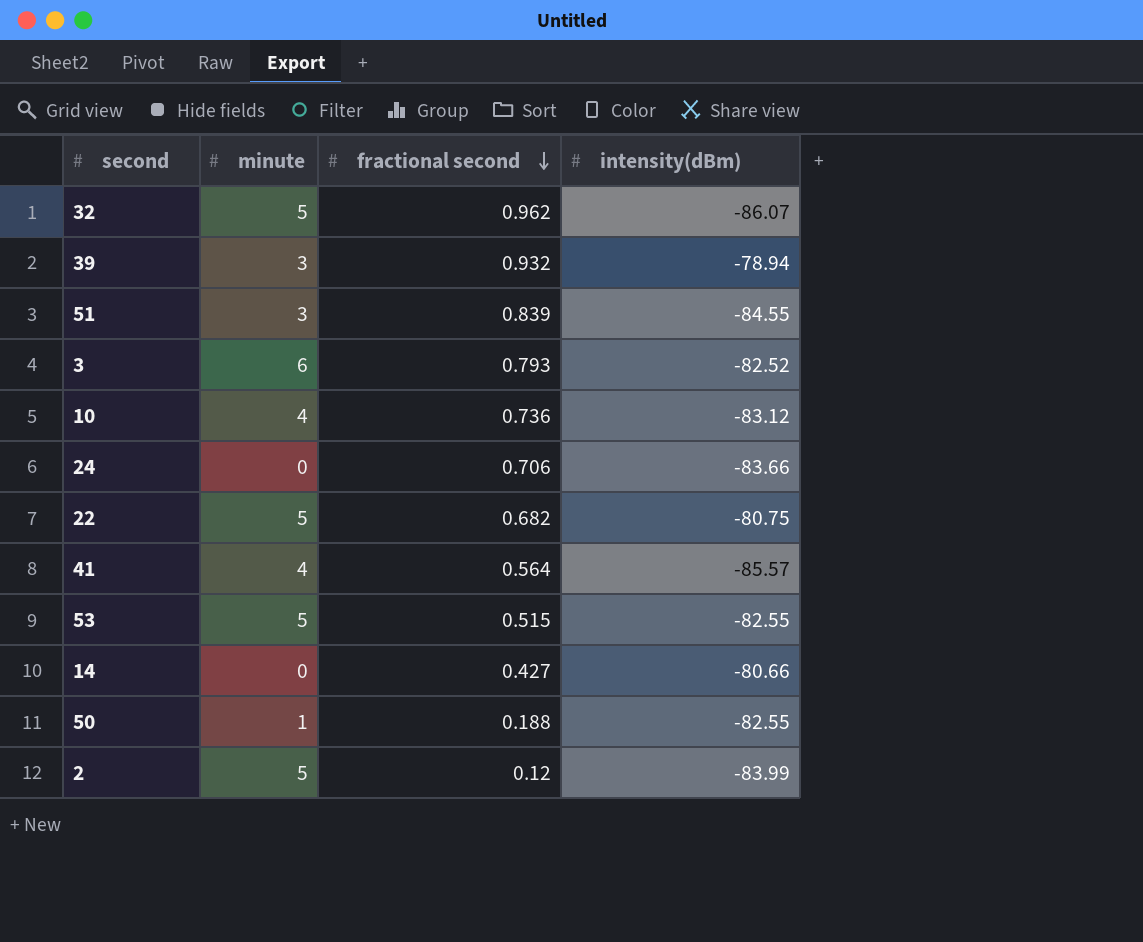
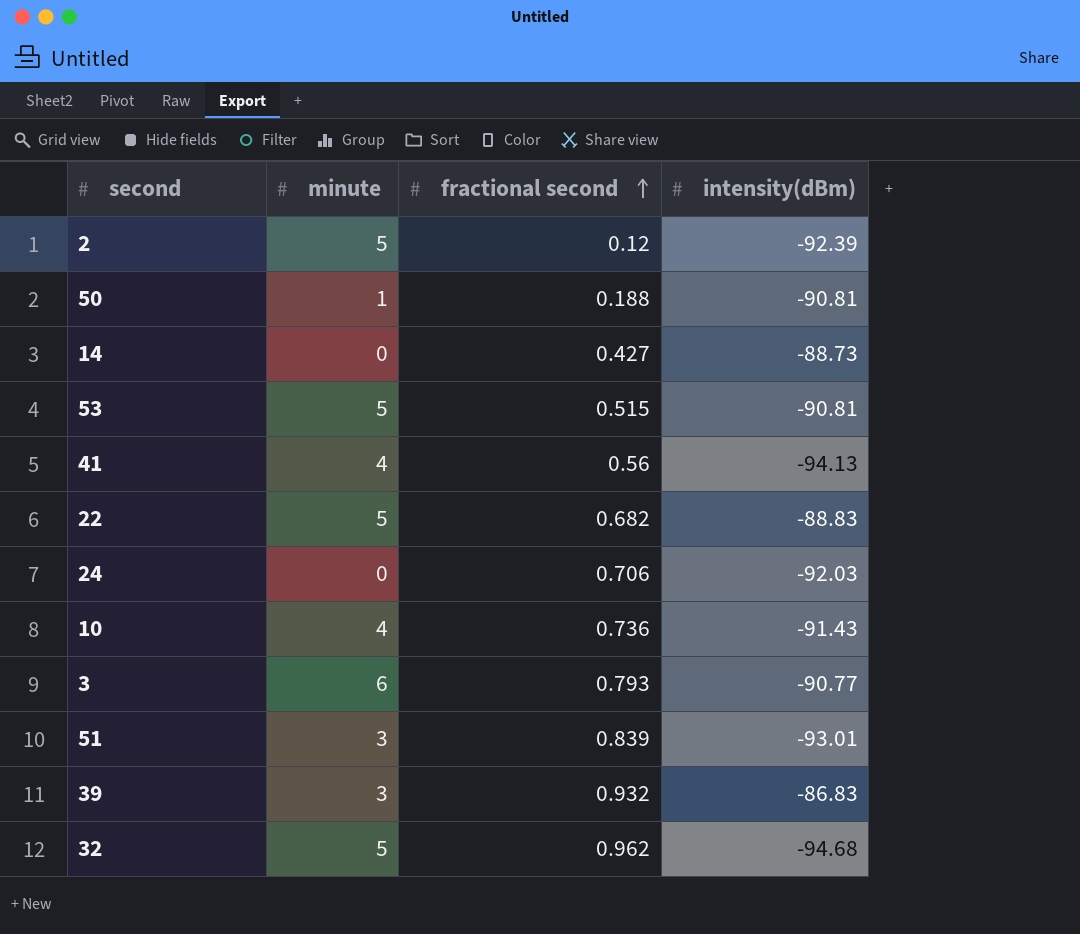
row order: fractional second descending -> fractional second ascending
2 | intensity(dBm): -83.99 -> -92.39
50 | intensity(dBm): -82.55 -> -90.81
14 | intensity(dBm): -80.66 -> -88.73
53 | intensity(dBm): -82.55 -> -90.81
41 | fractional second: 0.564 -> 0.56
41 | intensity(dBm): -85.57 -> -94.13
22 | intensity(dBm): -80.75 -> -88.83
24 | intensity(dBm): -83.66 -> -92.03
10 | intensity(dBm): -83.12 -> -91.43
3 | intensity(dBm): -82.52 -> -90.77
51 | intensity(dBm): -84.55 -> -93.01
39 | intensity(dBm): -78.94 -> -86.83
32 | intensity(dBm): -86.07 -> -94.68

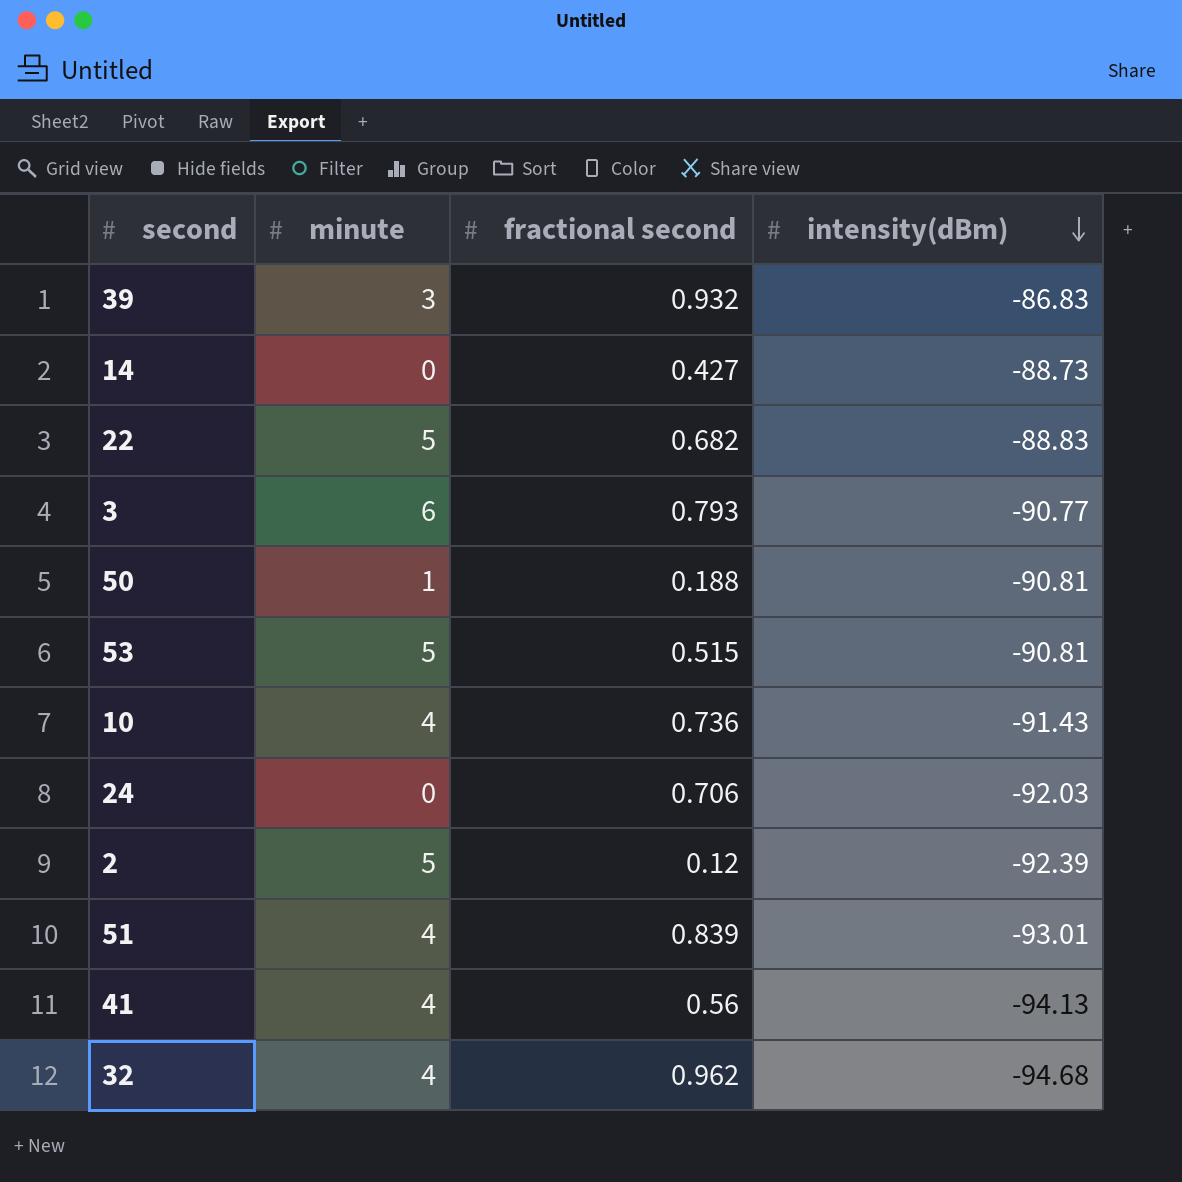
row order: fractional second ascending -> intensity(dBm) descending
51 | minute: 3 -> 4
32 | minute: 5 -> 4

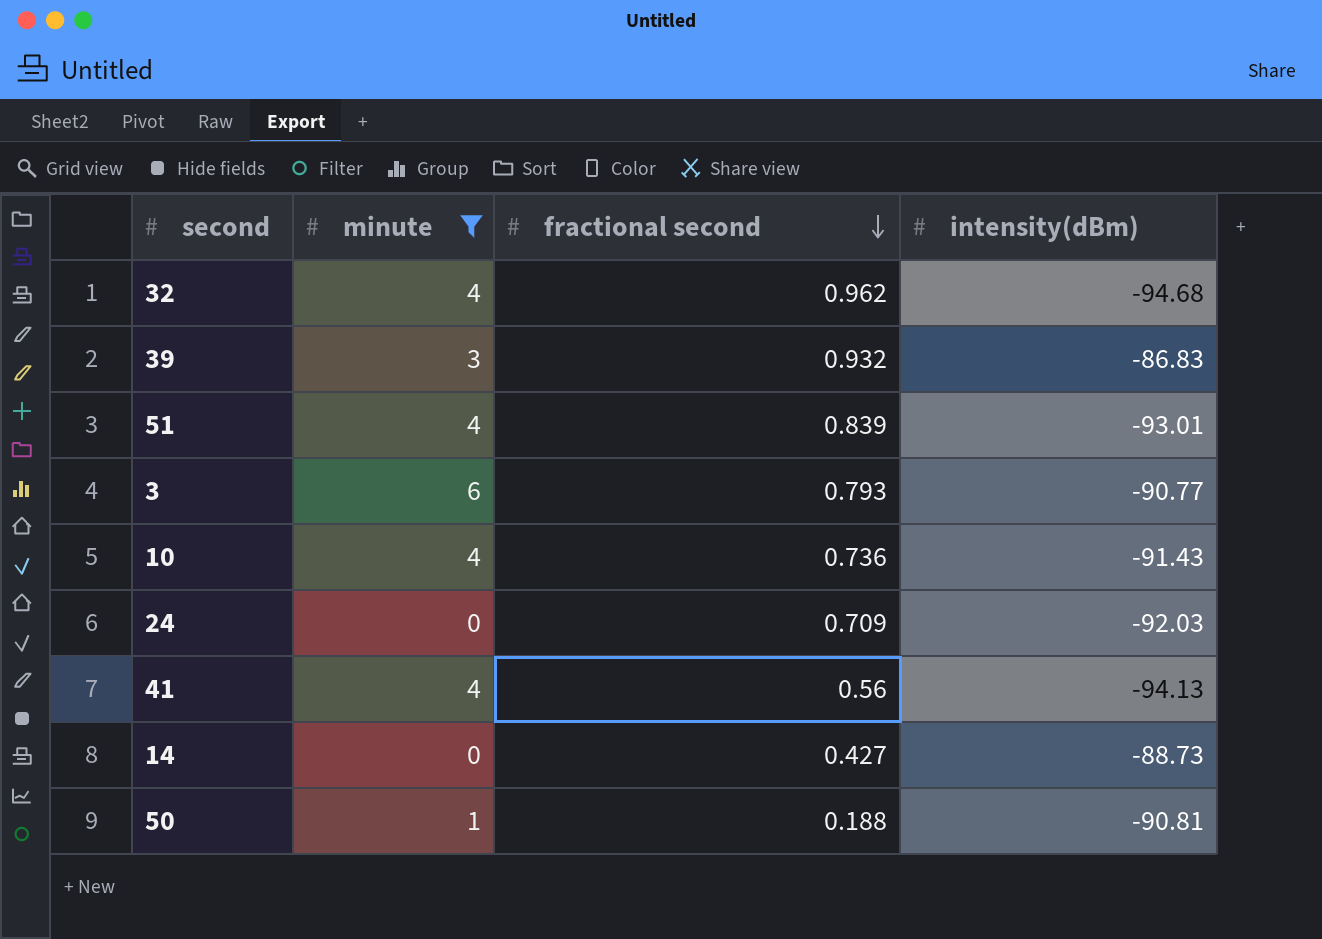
filter: none -> minute != 5
row order: intensity(dBm) descending -> fractional second descending
24 | fractional second: 0.706 -> 0.709

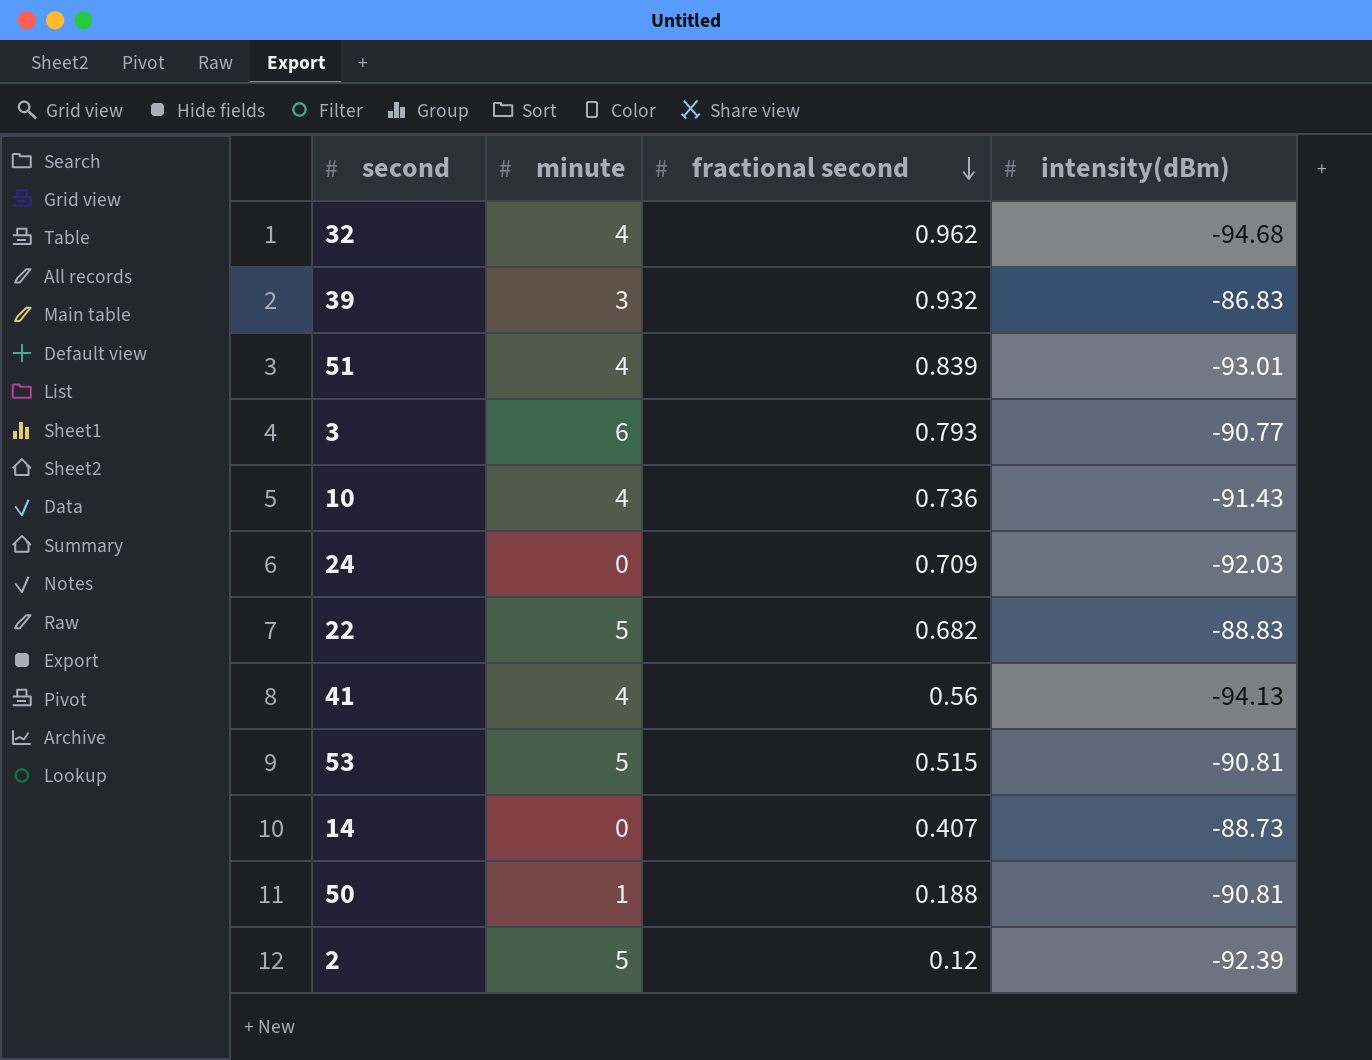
filter: minute != 5 -> none
14 | fractional second: 0.427 -> 0.407

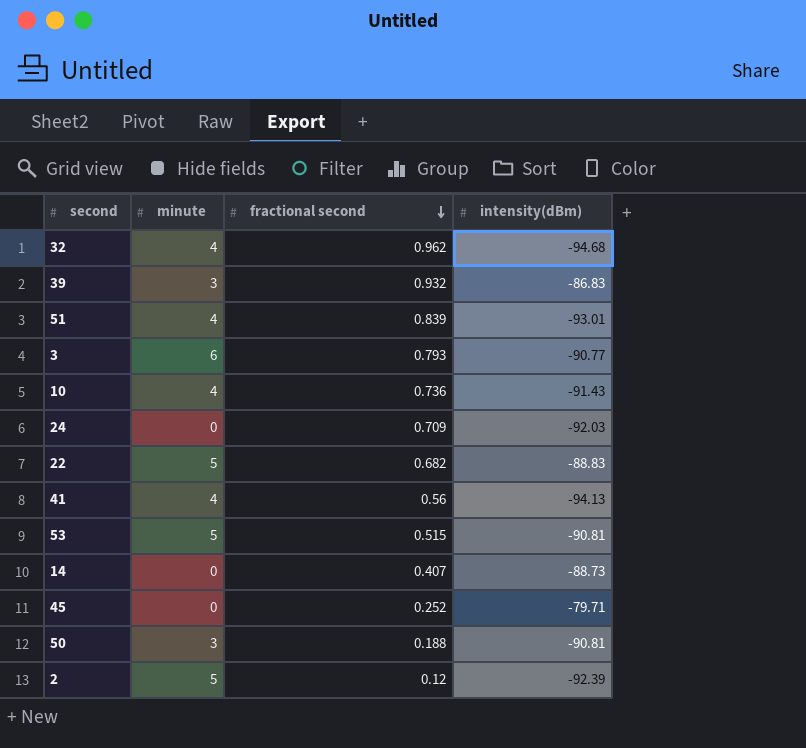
row 45: none -> 0 | 0.252 | -79.71
50 | minute: 1 -> 3

